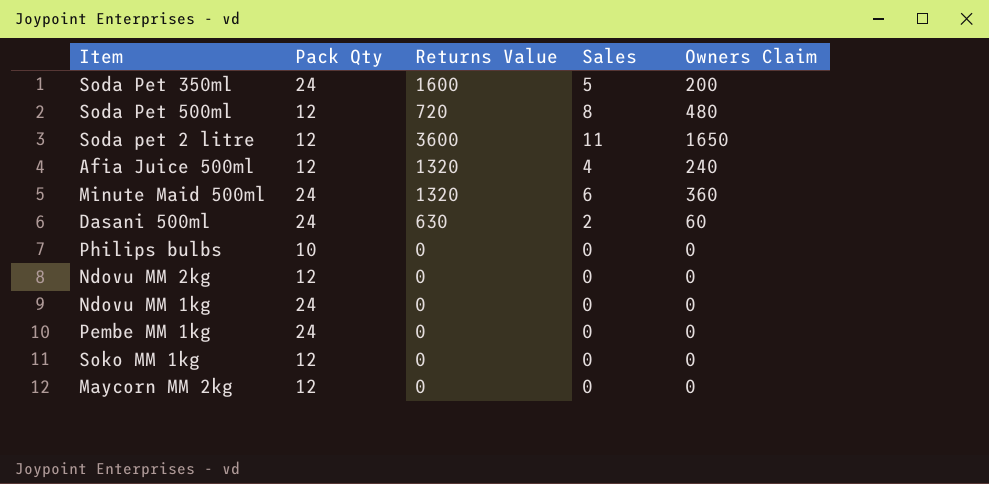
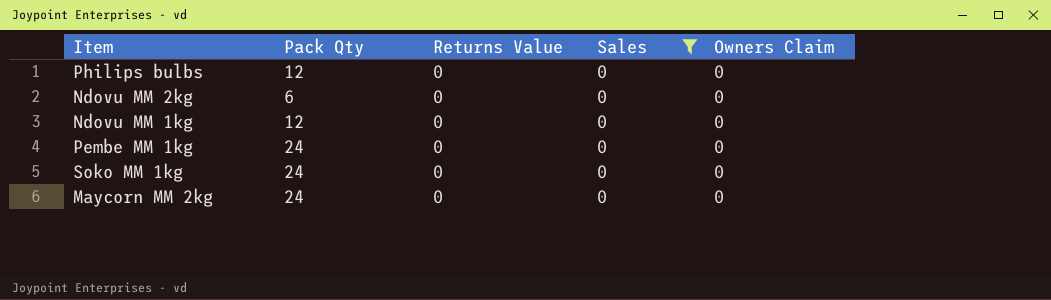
filter: none -> Sales = 0
Philips bulbs | Pack Qty: 10 -> 12
Ndovu MM 2kg | Pack Qty: 12 -> 6
Ndovu MM 1kg | Pack Qty: 24 -> 12
Soko MM 1kg | Pack Qty: 12 -> 24
Maycorn MM 2kg | Pack Qty: 12 -> 24

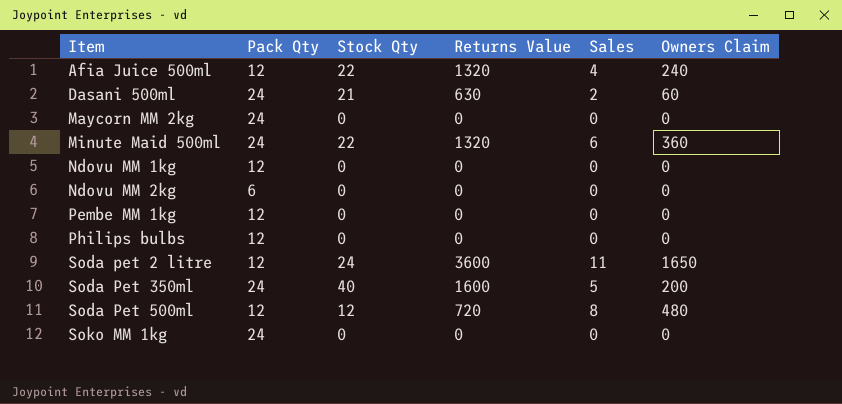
filter: Sales = 0 -> none
row order: none -> Item ascending
column Stock Qty | position: none -> 3
Pembe MM 1kg | Pack Qty: 24 -> 12

